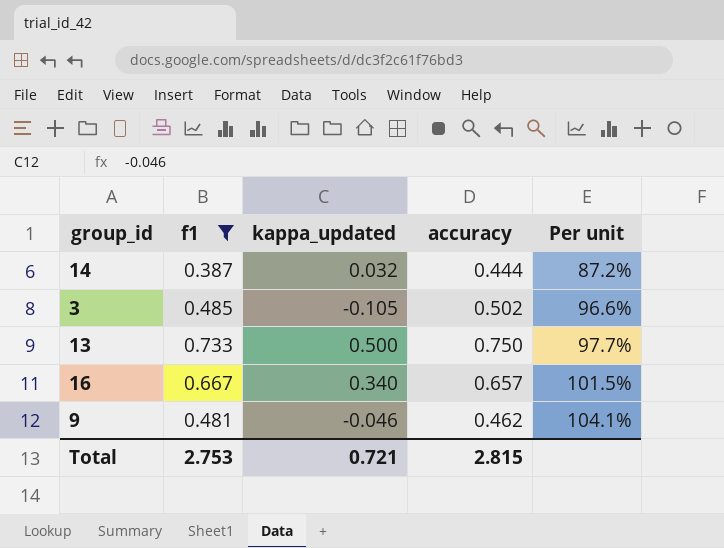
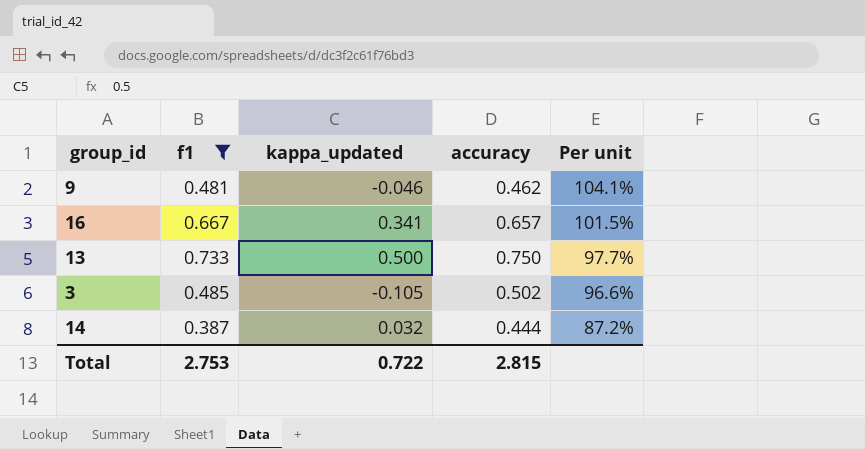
row order: Per unit ascending -> Per unit descending
16 | kappa_updated: 0.340 -> 0.341
Total | kappa_updated: 0.721 -> 0.722

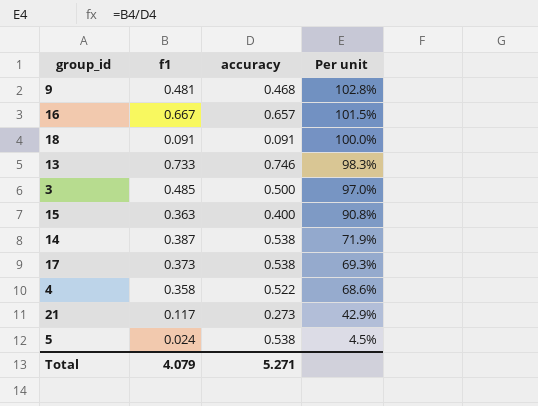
filter: f1 >= 0.387 -> none
column kappa_updated | position: 3 -> none
9 | accuracy: 0.462 -> 0.468
9 | Per unit: 104.1% -> 102.8%
13 | accuracy: 0.750 -> 0.746
13 | Per unit: 97.7% -> 98.3%
3 | accuracy: 0.502 -> 0.500
3 | Per unit: 96.6% -> 97.0%
14 | accuracy: 0.444 -> 0.538
14 | Per unit: 87.2% -> 71.9%
Total | f1: 2.753 -> 4.079
Total | accuracy: 2.815 -> 5.271

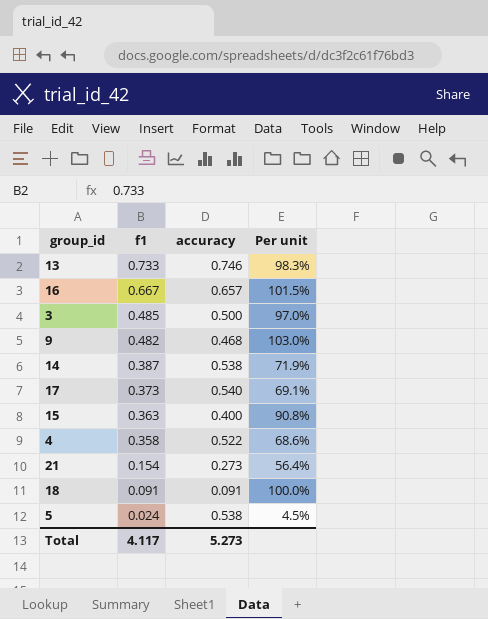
row order: Per unit descending -> f1 descending
9 | f1: 0.481 -> 0.482
9 | Per unit: 102.8% -> 103.0%
17 | accuracy: 0.538 -> 0.540
17 | Per unit: 69.3% -> 69.1%
21 | f1: 0.117 -> 0.154
21 | Per unit: 42.9% -> 56.4%
Total | f1: 4.079 -> 4.117
Total | accuracy: 5.271 -> 5.273

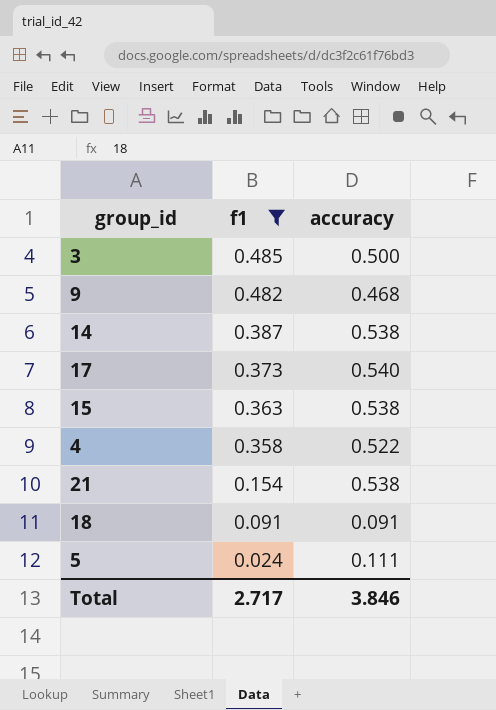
filter: none -> f1 <= 0.485
column Per unit | formula: [f1] / [accuracy] -> none
15 | accuracy: 0.400 -> 0.538
21 | accuracy: 0.273 -> 0.538
5 | accuracy: 0.538 -> 0.111
Total | f1: 4.117 -> 2.717
Total | accuracy: 5.273 -> 3.846

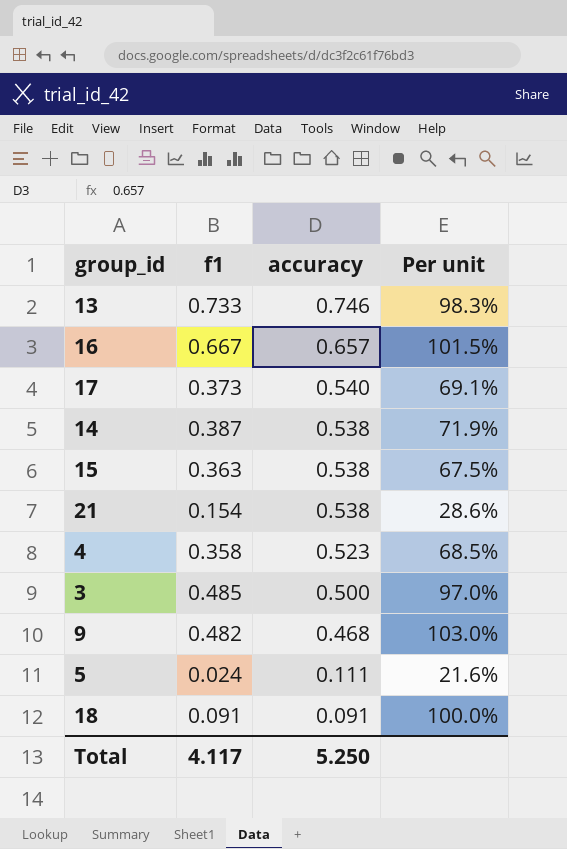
filter: f1 <= 0.485 -> none
row order: f1 descending -> accuracy descending
column Per unit | formula: none -> [f1] / [accuracy]
4 | accuracy: 0.522 -> 0.523
Total | f1: 2.717 -> 4.117
Total | accuracy: 3.846 -> 5.250

